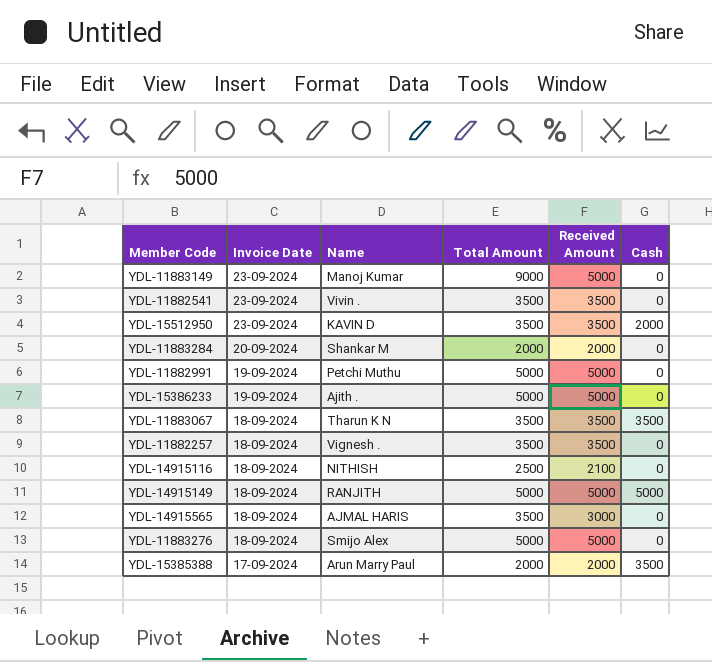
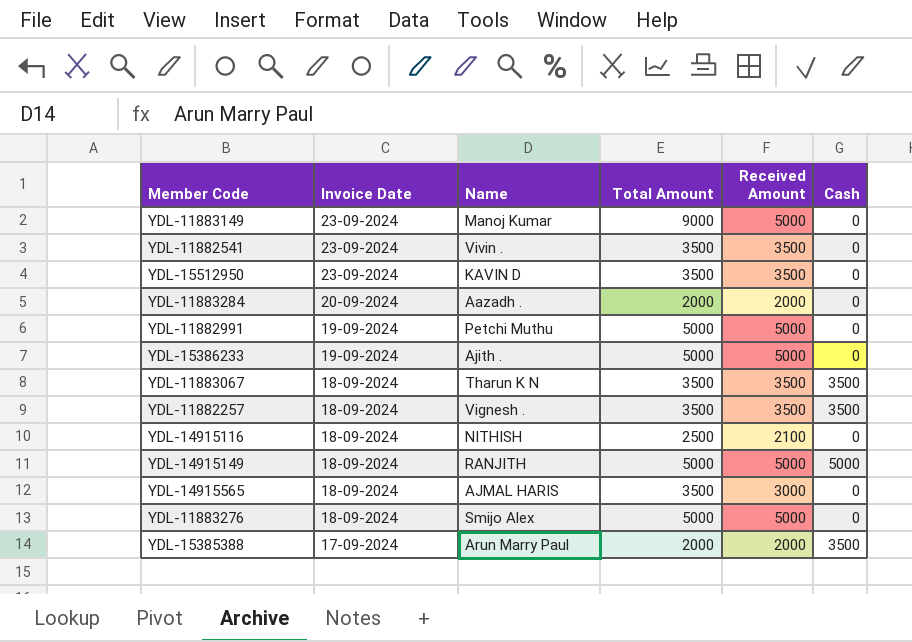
YDL-15512950 | Cash: 2000 -> 0
YDL-11883284 | Name: Shankar M -> Aazadh .
YDL-11882257 | Cash: 0 -> 3500

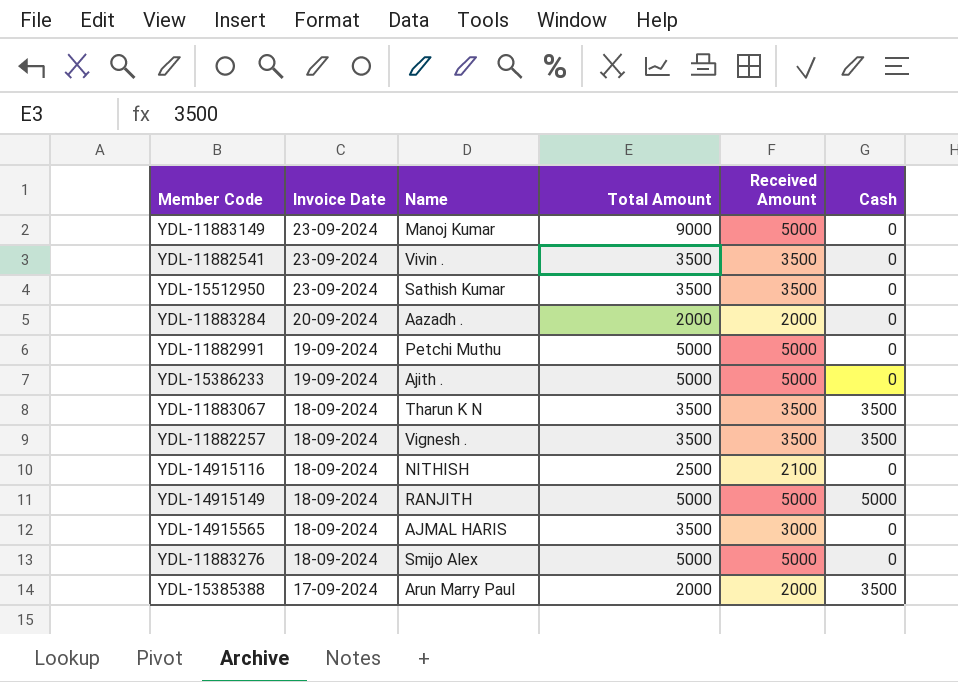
YDL-15512950 | Name: KAVIN D -> Sathish Kumar

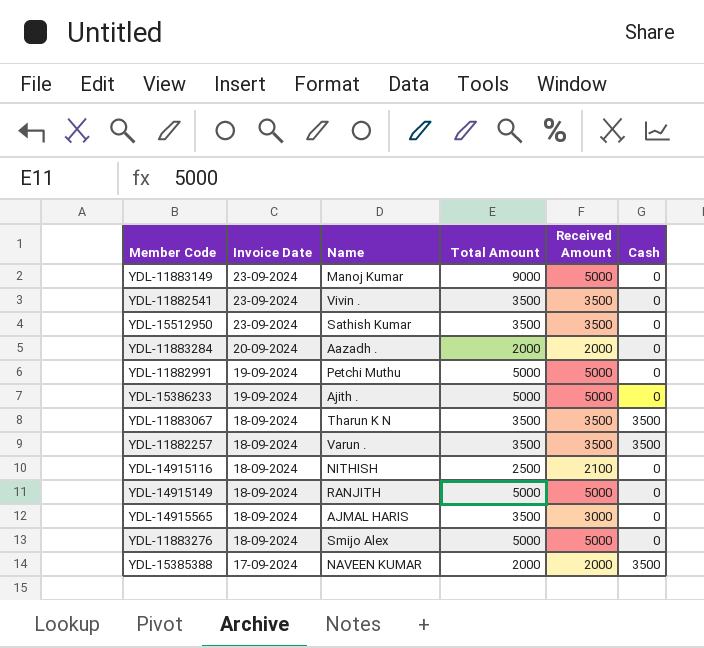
YDL-11882257 | Name: Vignesh . -> Varun .
YDL-14915149 | Cash: 5000 -> 0
YDL-15385388 | Name: Arun Marry Paul -> NAVEEN KUMAR

